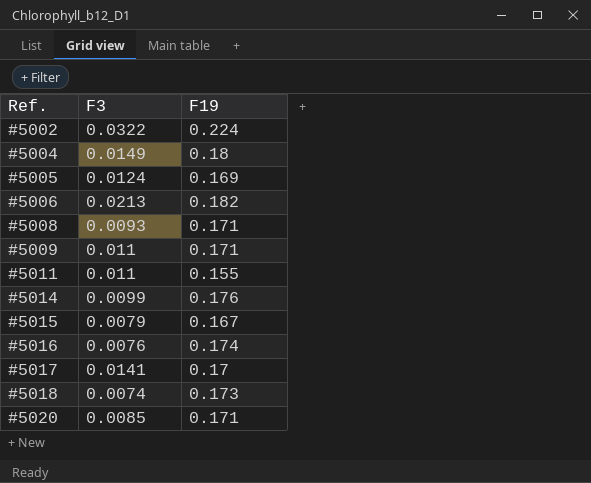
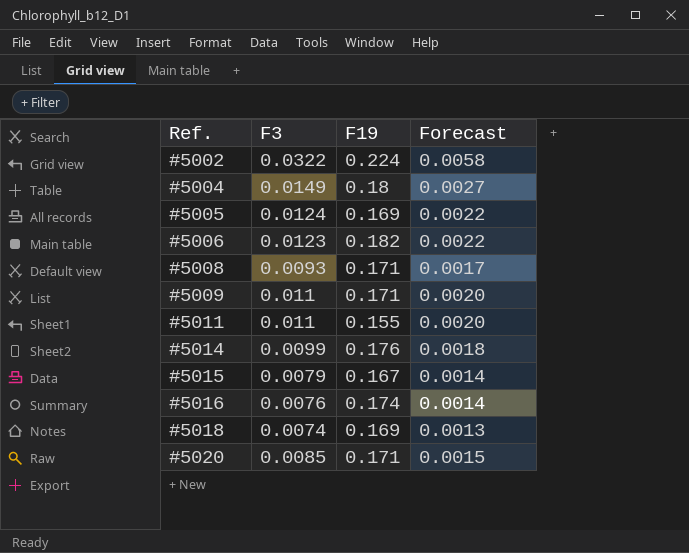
column Forecast | formula: none -> [F3] * 0.18
row #5017: 0.0141 | 0.17 -> none
#5006 | F3: 0.0213 -> 0.0123
#5018 | F19: 0.173 -> 0.169

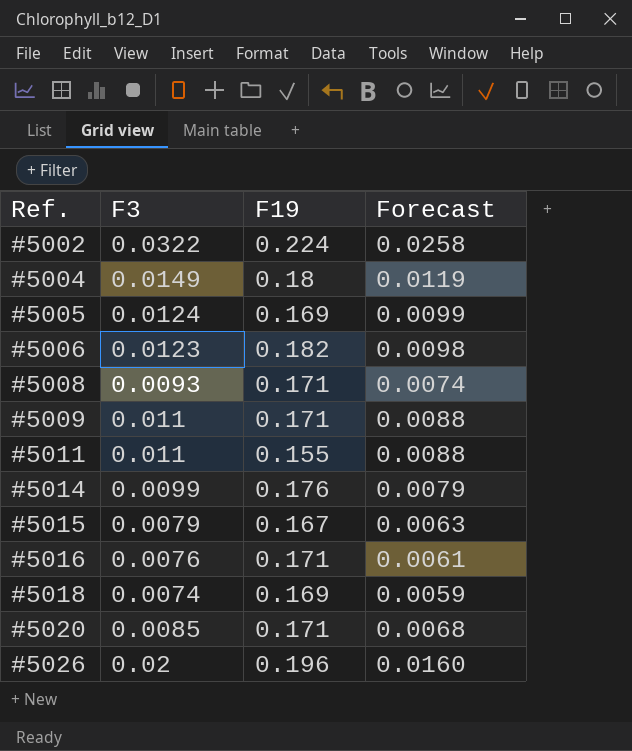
column Forecast | formula: [F3] * 0.18 -> [F3] * 0.8
#5016 | F19: 0.174 -> 0.171
row #5026: none -> 0.02 | 0.196 | 0.0160

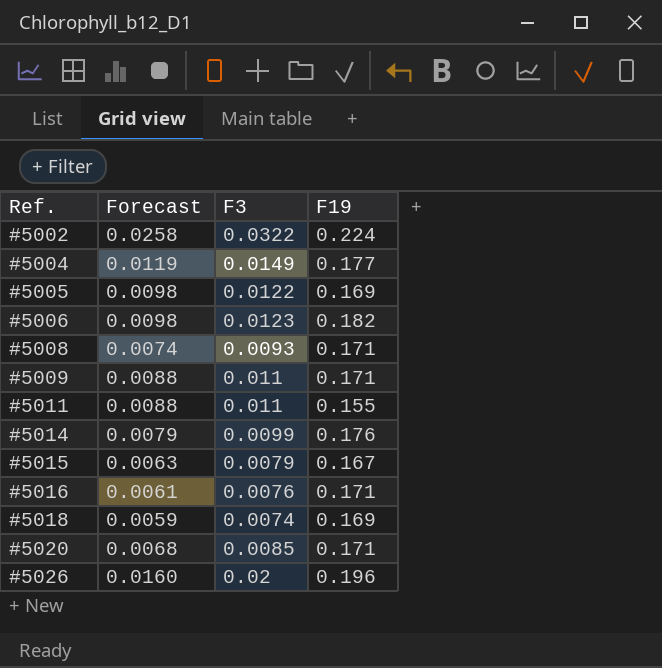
column Forecast | position: 4 -> 2
#5004 | F19: 0.18 -> 0.177
#5005 | Forecast: 0.0099 -> 0.0098
#5005 | F3: 0.0124 -> 0.0122

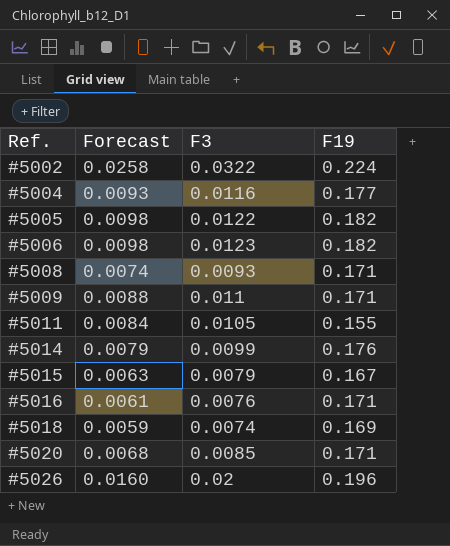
#5004 | Forecast: 0.0119 -> 0.0093
#5004 | F3: 0.0149 -> 0.0116
#5005 | F19: 0.169 -> 0.182
#5011 | Forecast: 0.0088 -> 0.0084
#5011 | F3: 0.011 -> 0.0105

